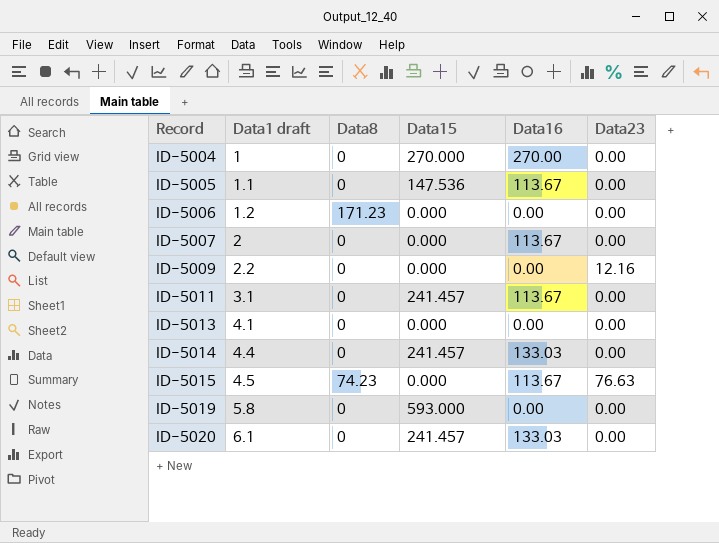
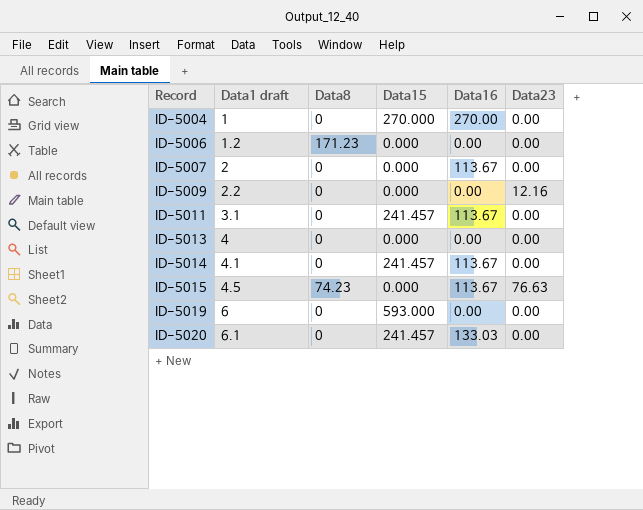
row ID-5005: 1.1 | 0 | 147.536 | 113.67 | 0.00 -> none
ID-5013 | Data1 draft: 4.1 -> 4
ID-5014 | Data1 draft: 4.4 -> 4.1
ID-5014 | Data16: 133.03 -> 113.67
ID-5019 | Data1 draft: 5.8 -> 6

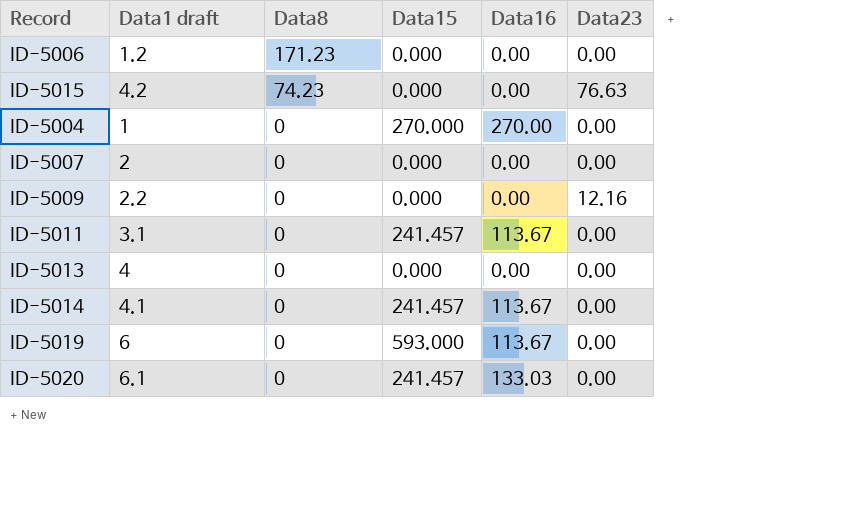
row order: Record ascending -> Data8 descending
ID-5015 | Data1 draft: 4.5 -> 4.2
ID-5015 | Data16: 113.67 -> 0.00
ID-5007 | Data16: 113.67 -> 0.00
ID-5019 | Data16: 0.00 -> 113.67

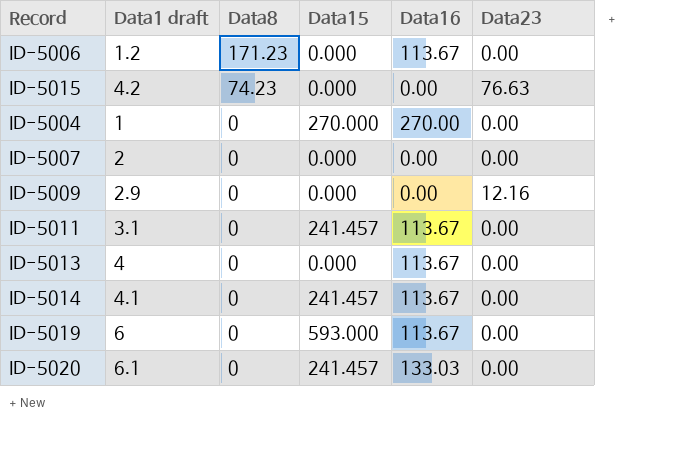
ID-5006 | Data16: 0.00 -> 113.67
ID-5009 | Data1 draft: 2.2 -> 2.9
ID-5013 | Data16: 0.00 -> 113.67

